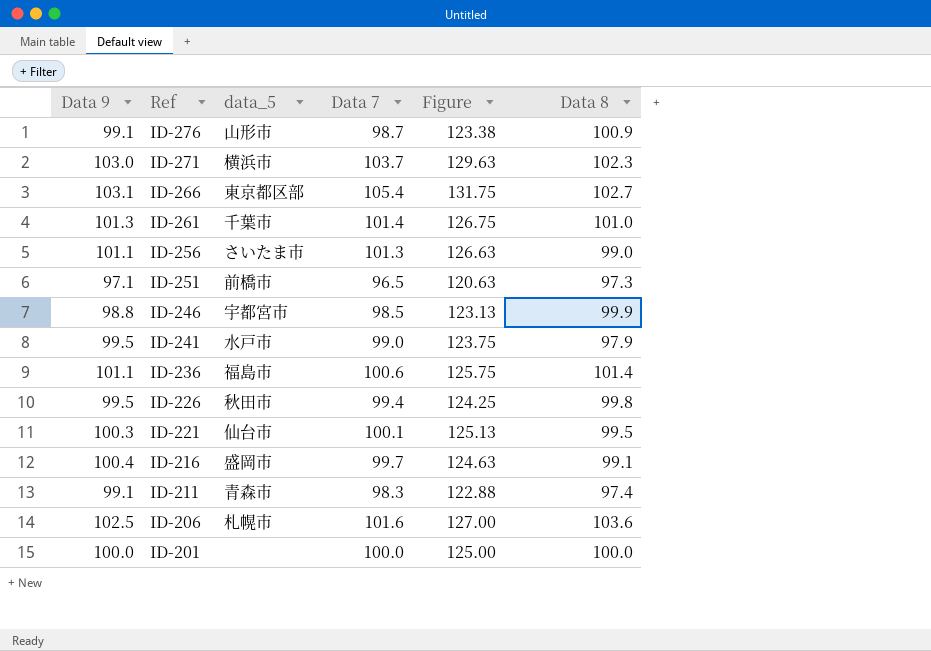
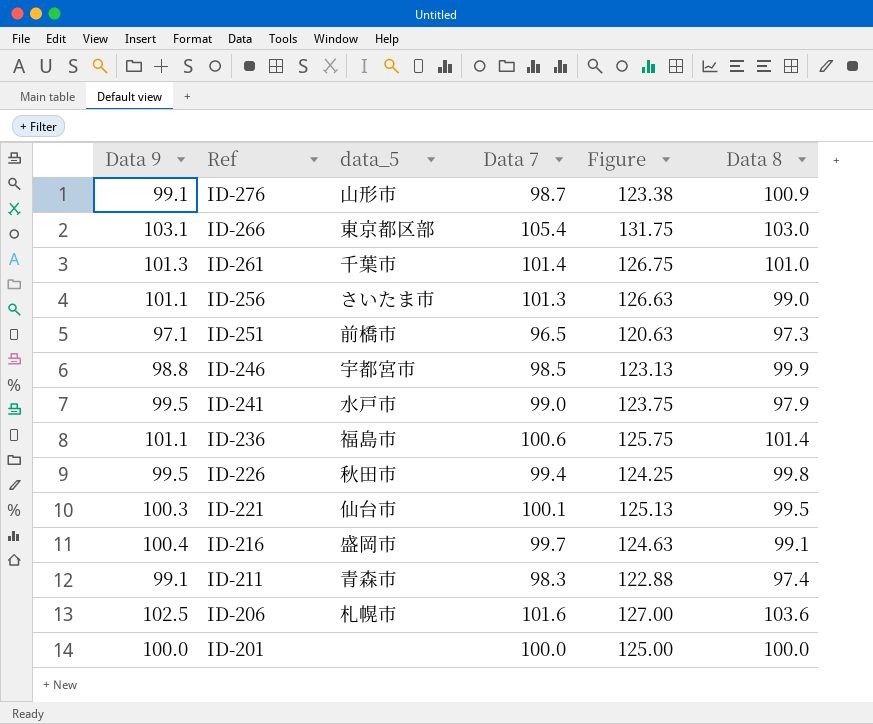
row ID-271: 103.0 | 横浜市 | 103.7 | 129.63 | 102.3 -> none
ID-266 | Data 8: 102.7 -> 103.0

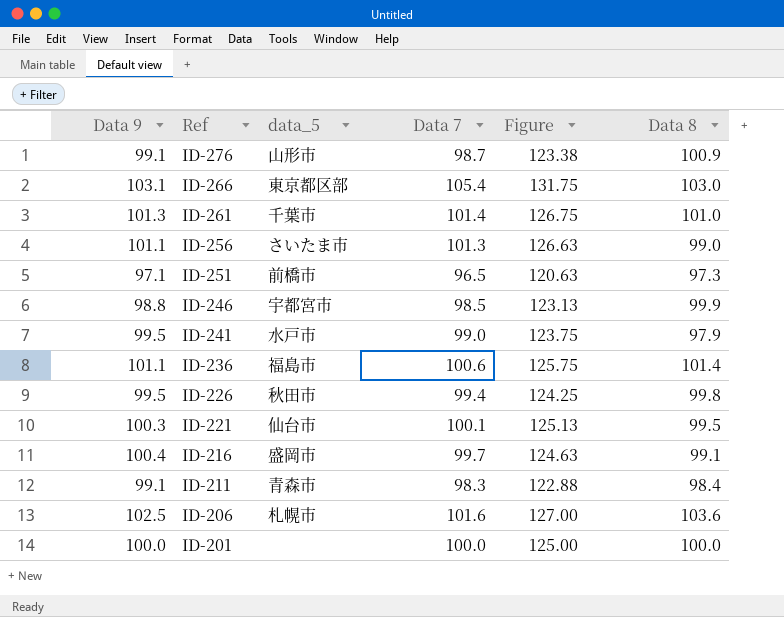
ID-211 | Data 8: 97.4 -> 98.4

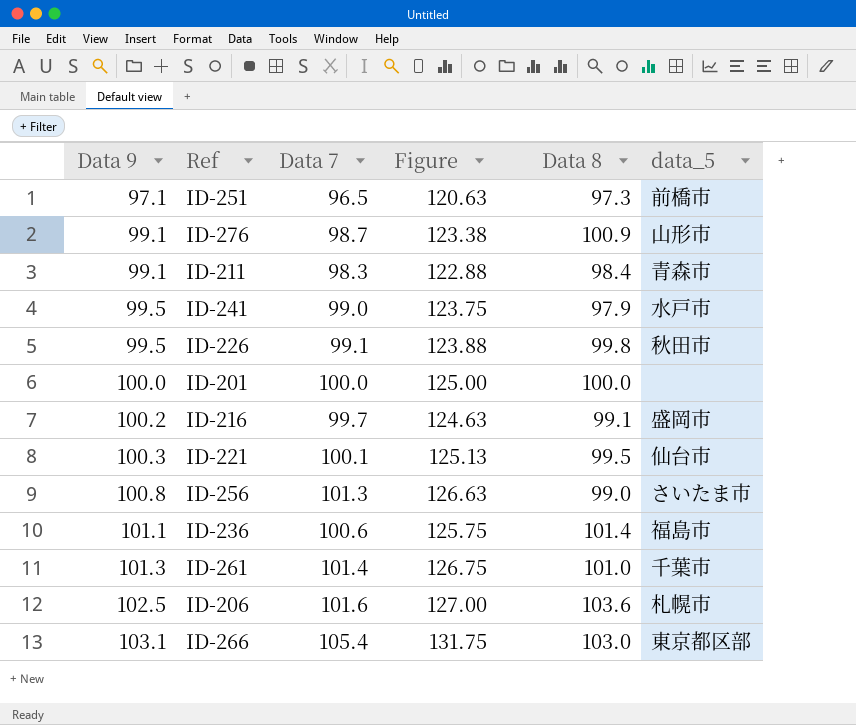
row order: Ref descending -> Data 9 ascending
column data_5 | position: 3 -> 6
row ID-246: 98.8 | 宇都宮市 | 98.5 | 123.13 | 99.9 -> none
ID-226 | Data 7: 99.4 -> 99.1
ID-226 | Figure: 124.25 -> 123.88
ID-216 | Data 9: 100.4 -> 100.2
ID-256 | Data 9: 101.1 -> 100.8

